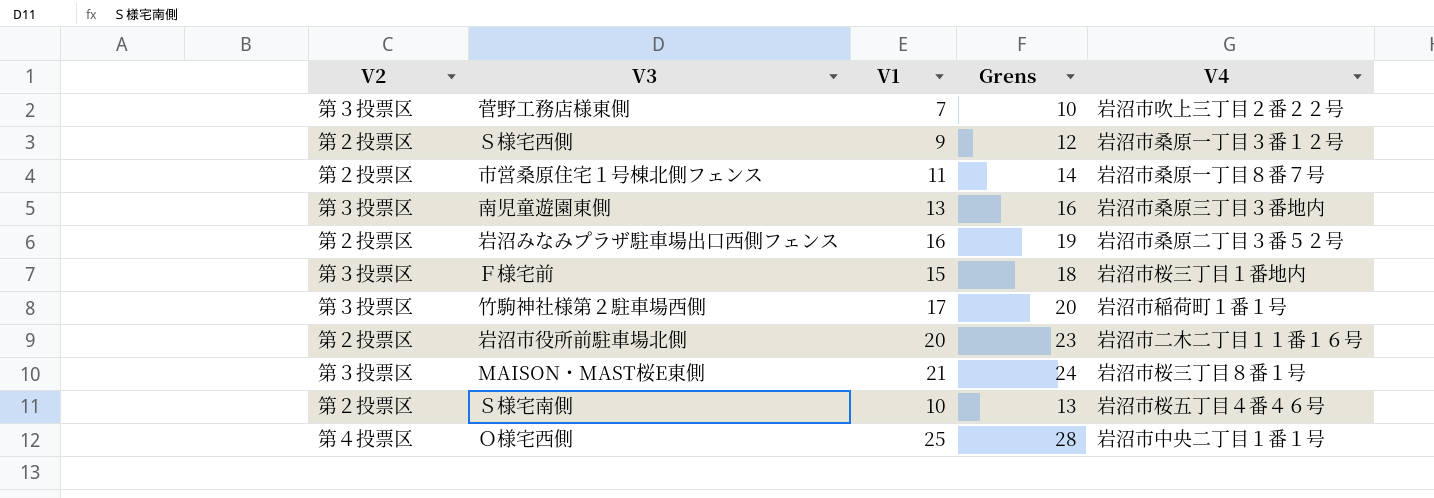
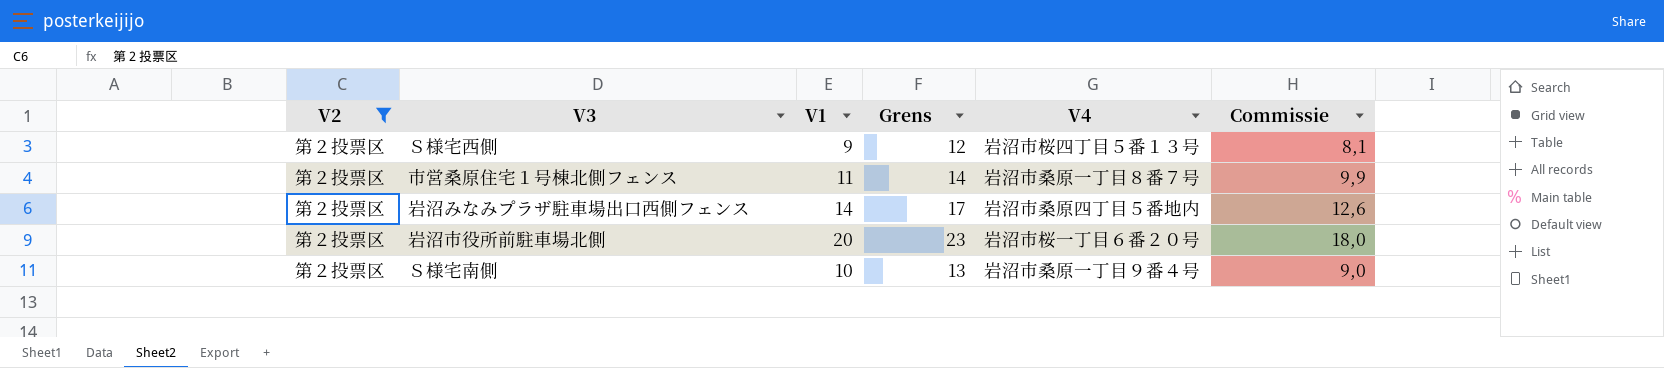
filter: none -> V2 = 第２投票区
column Commissie | formula: none -> [V1] * 0,9
Ｓ様宅西側 | V4: 岩沼市桑原一丁目３番１２号 -> 岩沼市桜四丁目５番１３号
岩沼みなみプラザ駐車場出口西側フェンス | V1: 16 -> 14
岩沼みなみプラザ駐車場出口西側フェンス | Grens: 19 -> 17
岩沼みなみプラザ駐車場出口西側フェンス | V4: 岩沼市桑原二丁目３番５２号 -> 岩沼市桑原四丁目５番地内
岩沼市役所前駐車場北側 | V4: 岩沼市二木二丁目１１番１６号 -> 岩沼市桜一丁目６番２０号
Ｓ様宅南側 | V4: 岩沼市桜五丁目４番４６号 -> 岩沼市桑原一丁目９番４号

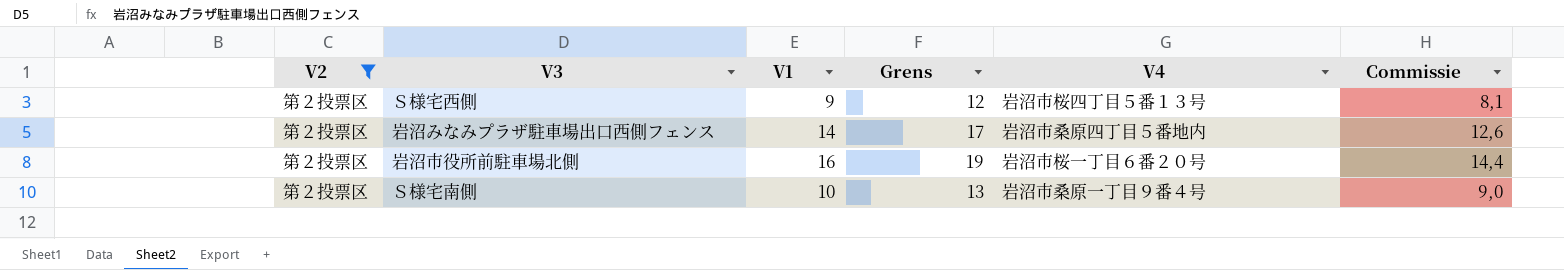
row 市営桑原住宅１号棟北側フェンス: 第２投票区 | 11 | 14 | 岩沼市桑原一丁目８番７号 | 9,9 -> none
岩沼市役所前駐車場北側 | V1: 20 -> 16
岩沼市役所前駐車場北側 | Grens: 23 -> 19
岩沼市役所前駐車場北側 | Commissie: 18,0 -> 14,4

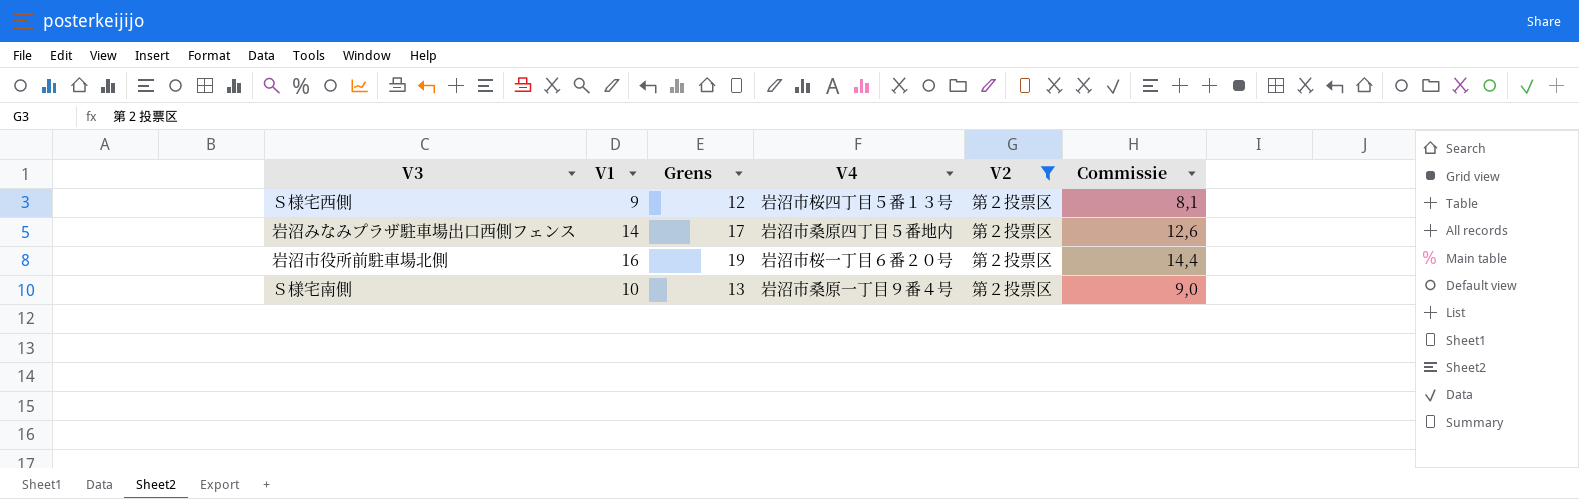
column V2 | position: 1 -> 5

